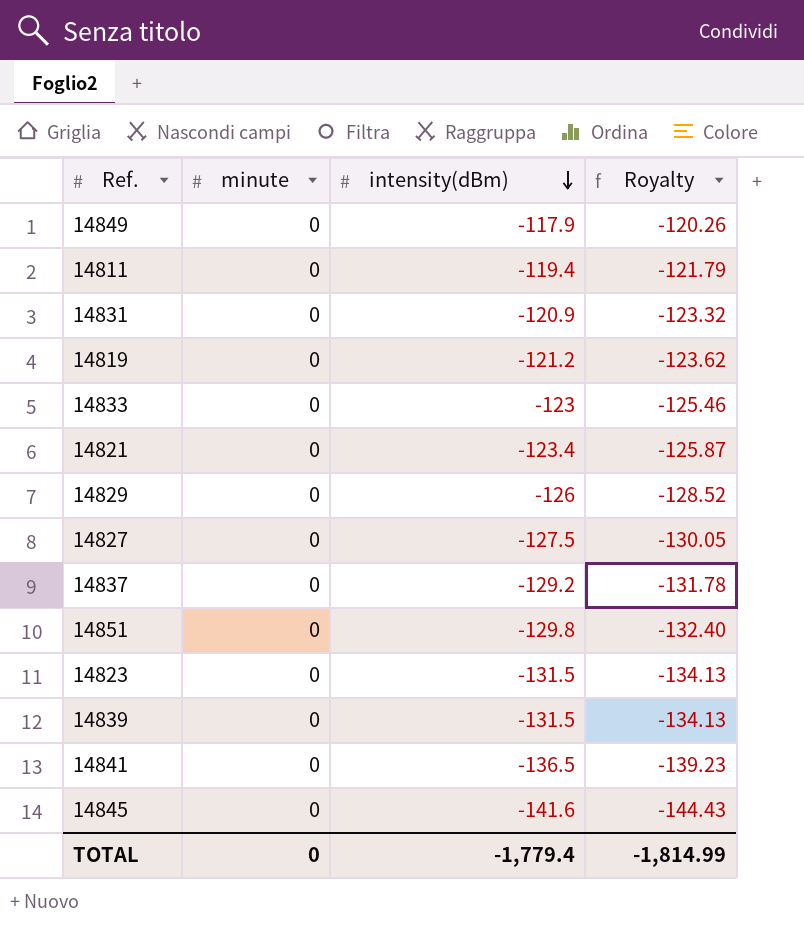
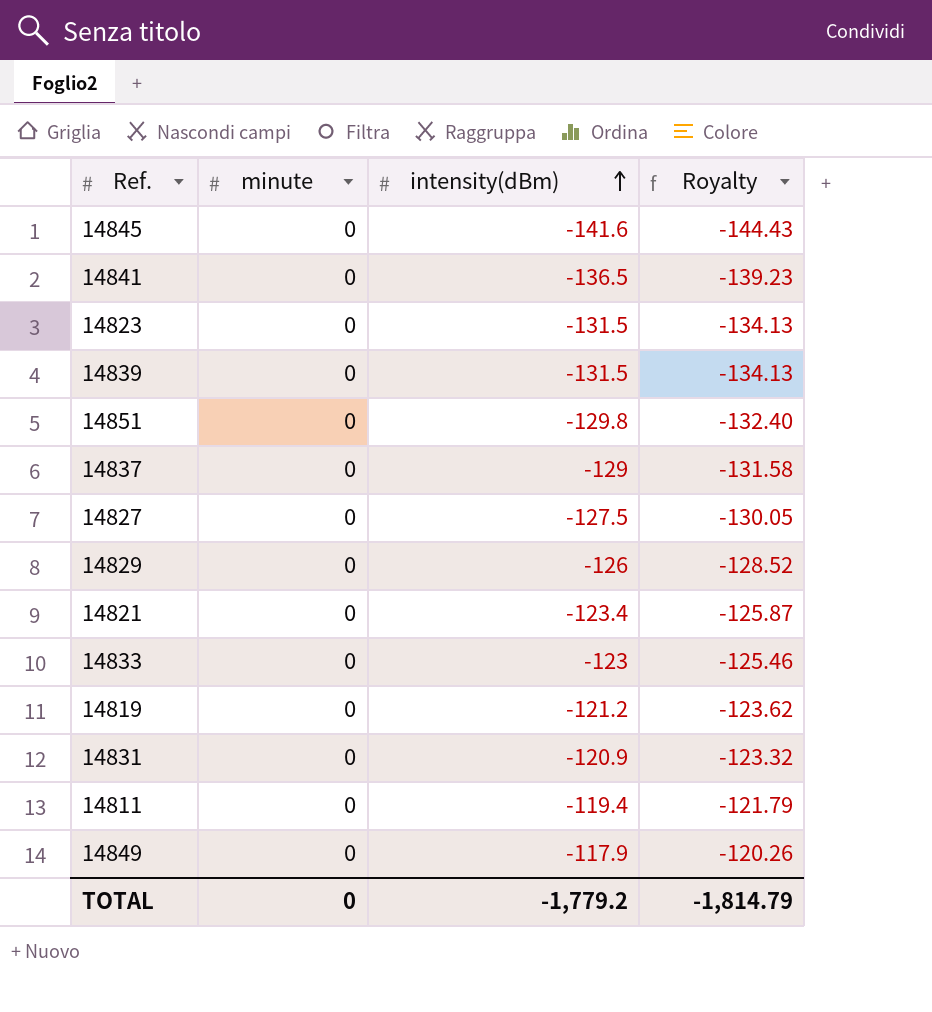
row order: intensity(dBm) descending -> intensity(dBm) ascending
14837 | intensity(dBm): -129.2 -> -129
14837 | Royalty: -131.78 -> -131.58
TOTAL | intensity(dBm): -1,779.4 -> -1,779.2
TOTAL | Royalty: -1,814.99 -> -1,814.79

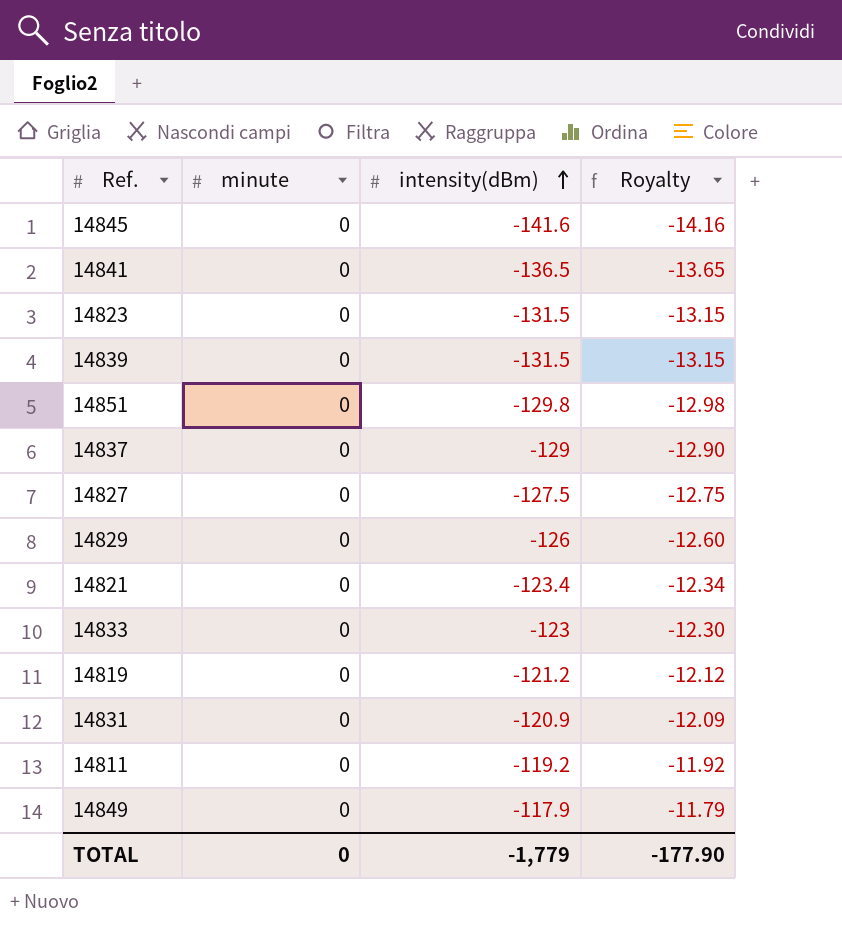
column Royalty | formula: [intensity(dBm)] * 1.02 -> [intensity(dBm)] * 0.1
14811 | intensity(dBm): -119.4 -> -119.2
TOTAL | intensity(dBm): -1,779.2 -> -1,779
TOTAL | Royalty: -1,814.79 -> -177.90

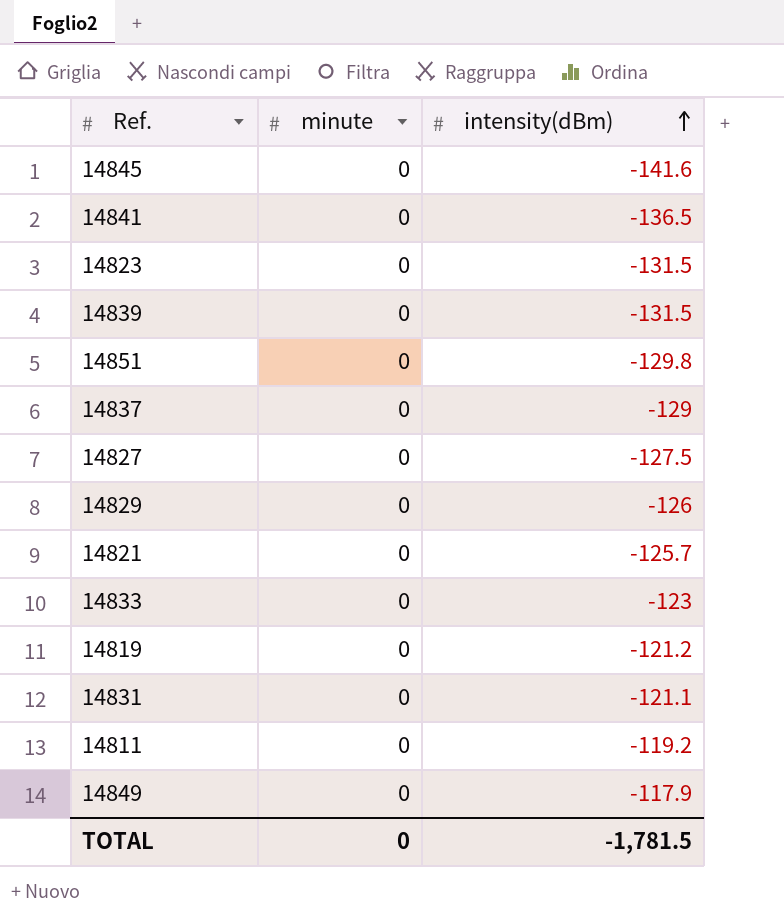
column Royalty | formula: [intensity(dBm)] * 0.1 -> none
14821 | intensity(dBm): -123.4 -> -125.7
14831 | intensity(dBm): -120.9 -> -121.1
TOTAL | intensity(dBm): -1,779 -> -1,781.5

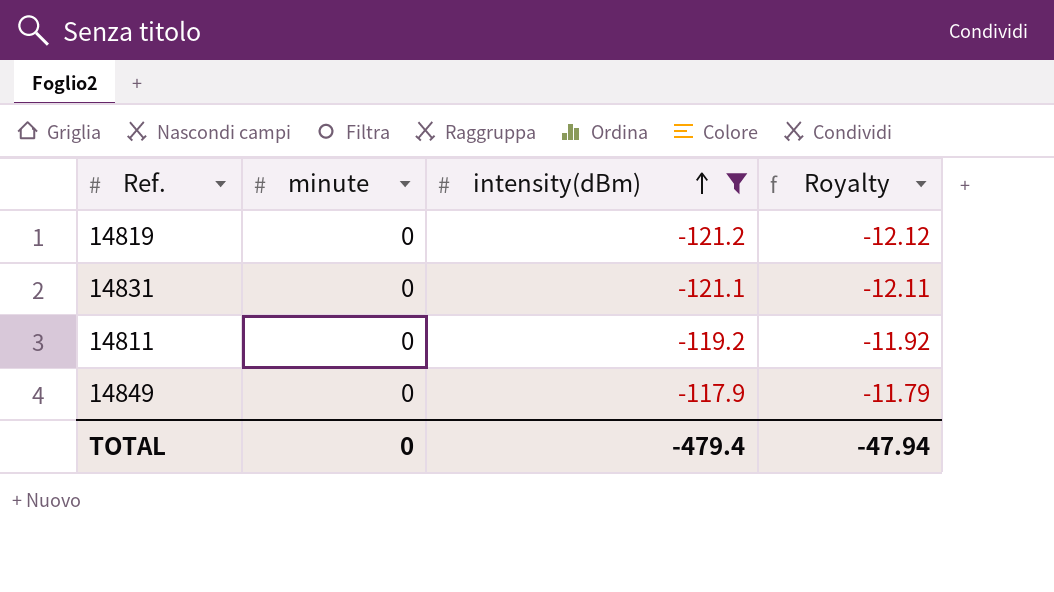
filter: none -> intensity(dBm) >= -121.2
column Royalty | formula: none -> [intensity(dBm)] * 0.1
TOTAL | intensity(dBm): -1,781.5 -> -479.4

